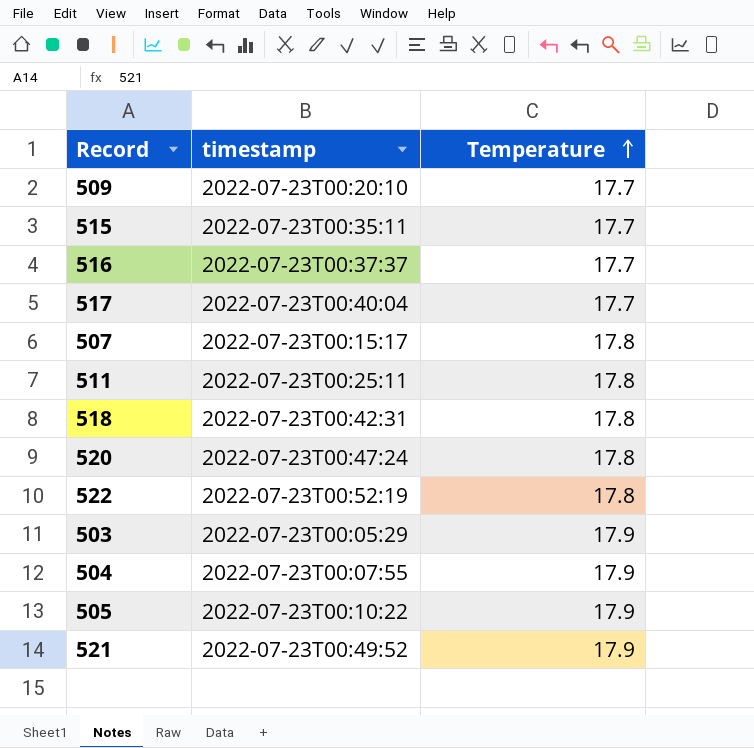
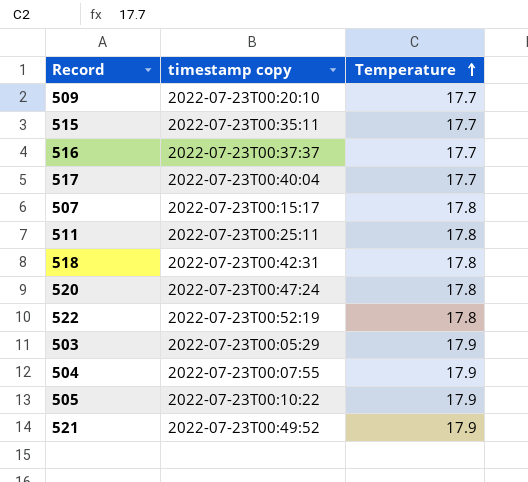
column name: timestamp -> timestamp copy

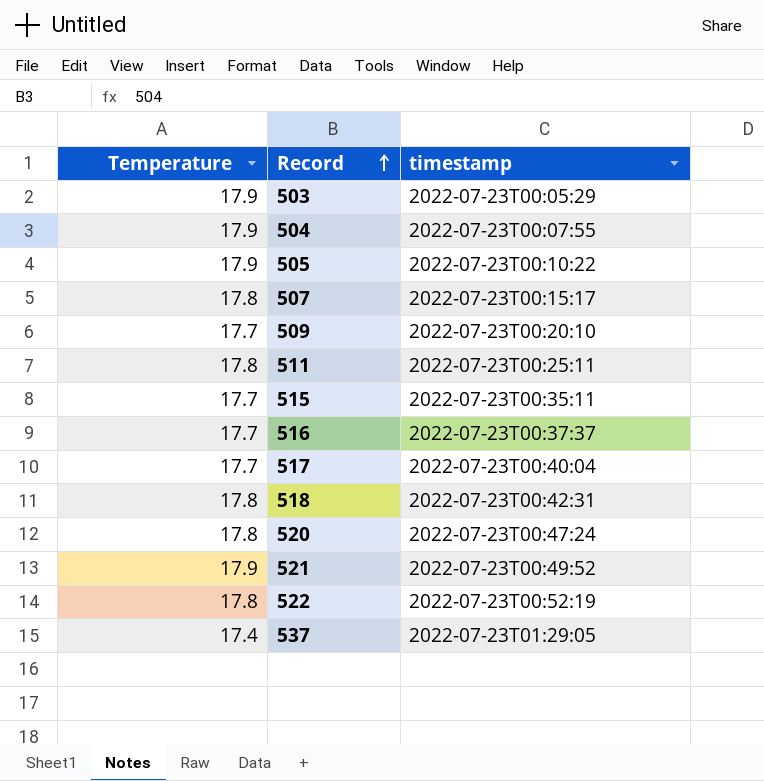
row order: Temperature ascending -> Record ascending
column Temperature | position: 3 -> 1
column name: timestamp copy -> timestamp
row 537: none -> 17.4 | 2022-07-23T01:29:05

